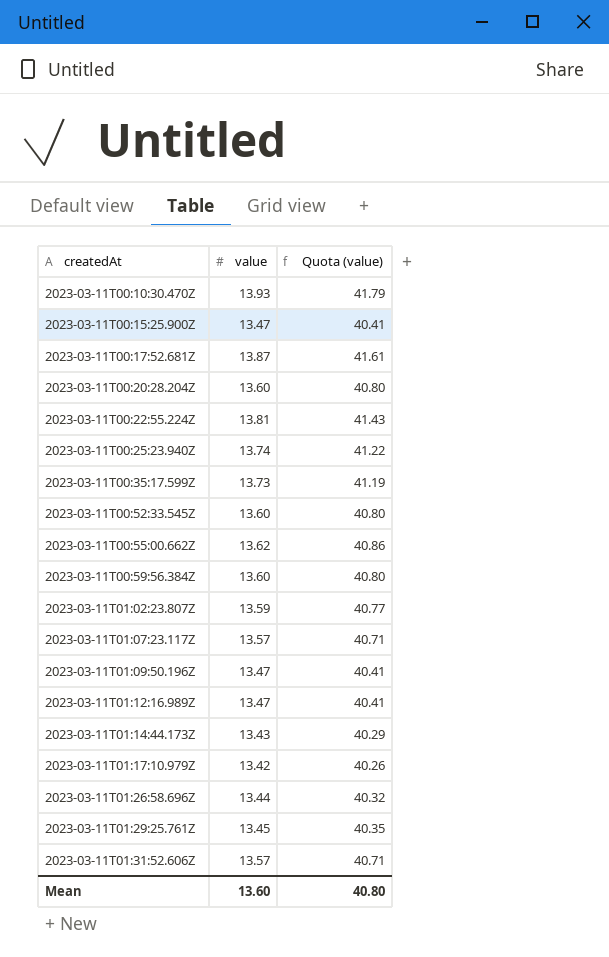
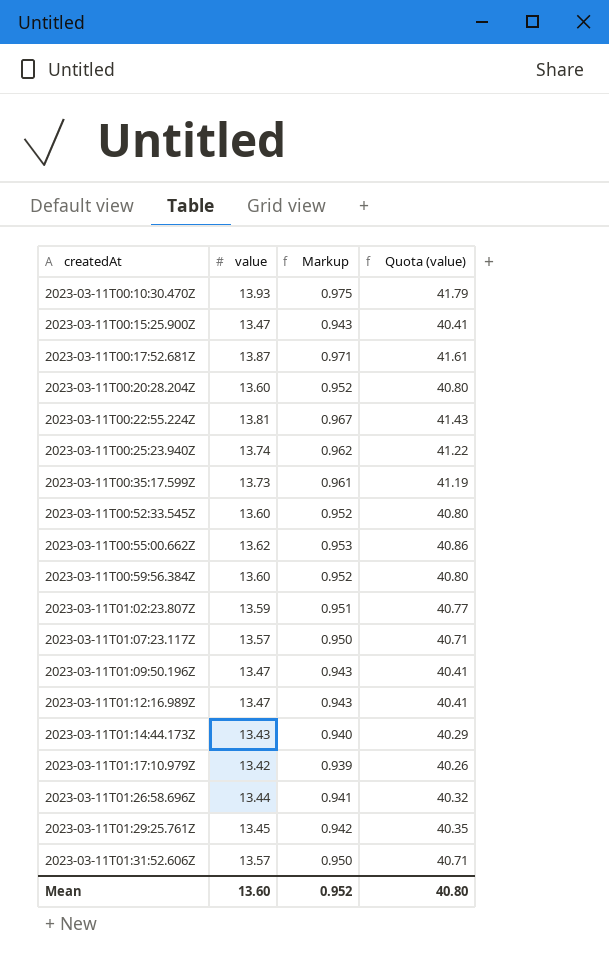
column Markup | formula: none -> [value] * 0.07

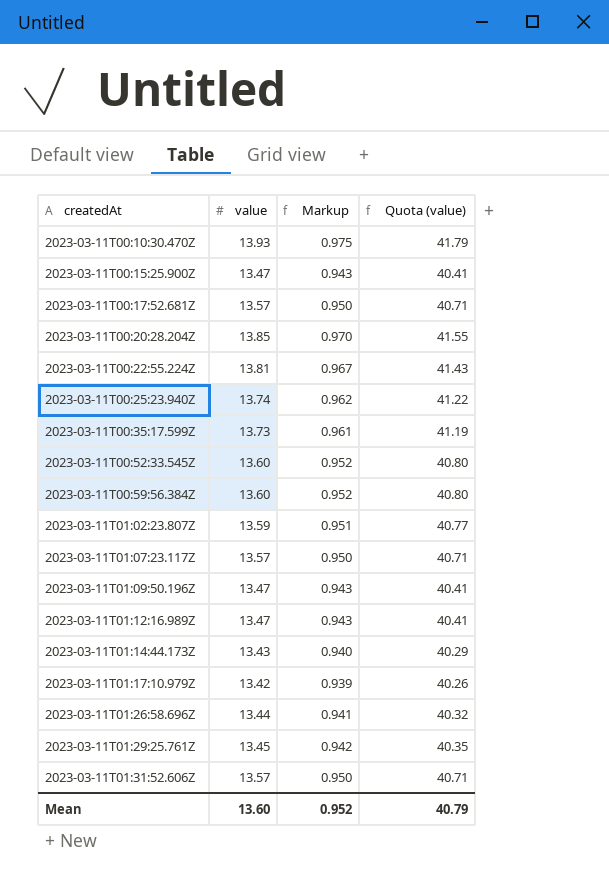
row 2023-03-11T00:55:00.662Z: 13.62 | 0.953 | 40.86 -> none
2023-03-11T00:17:52.681Z | value: 13.87 -> 13.57
2023-03-11T00:17:52.681Z | Markup: 0.971 -> 0.950
2023-03-11T00:17:52.681Z | Quota (value): 41.61 -> 40.71
2023-03-11T00:20:28.204Z | value: 13.60 -> 13.85
2023-03-11T00:20:28.204Z | Markup: 0.952 -> 0.970
2023-03-11T00:20:28.204Z | Quota (value): 40.80 -> 41.55
Mean | Quota (value): 40.80 -> 40.79

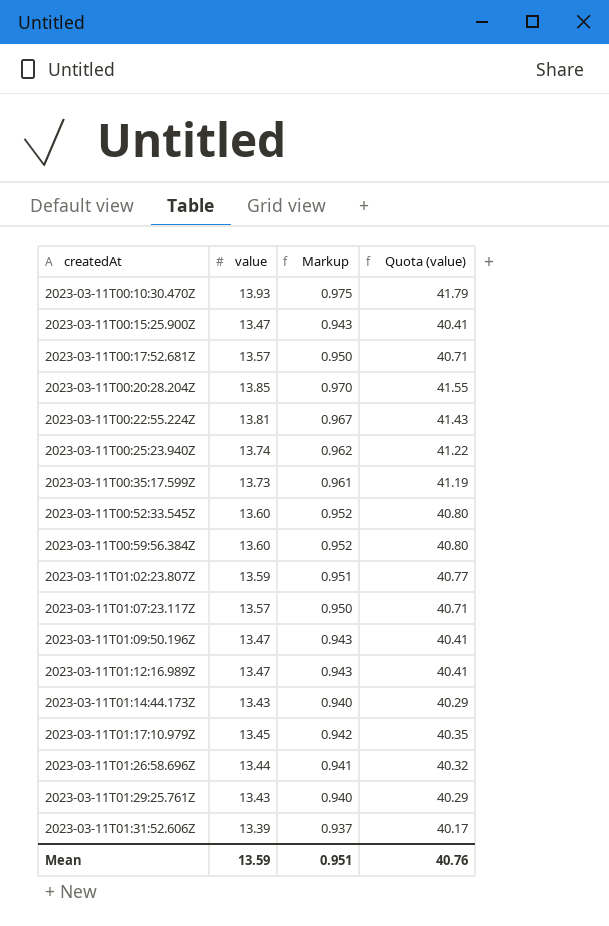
2023-03-11T01:17:10.979Z | value: 13.42 -> 13.45
2023-03-11T01:17:10.979Z | Markup: 0.939 -> 0.942
2023-03-11T01:17:10.979Z | Quota (value): 40.26 -> 40.35
2023-03-11T01:29:25.761Z | value: 13.45 -> 13.43
2023-03-11T01:29:25.761Z | Markup: 0.942 -> 0.940
2023-03-11T01:29:25.761Z | Quota (value): 40.35 -> 40.29
2023-03-11T01:31:52.606Z | value: 13.57 -> 13.39
2023-03-11T01:31:52.606Z | Markup: 0.950 -> 0.937
2023-03-11T01:31:52.606Z | Quota (value): 40.71 -> 40.17
Mean | value: 13.60 -> 13.59
Mean | Markup: 0.952 -> 0.951
Mean | Quota (value): 40.79 -> 40.76

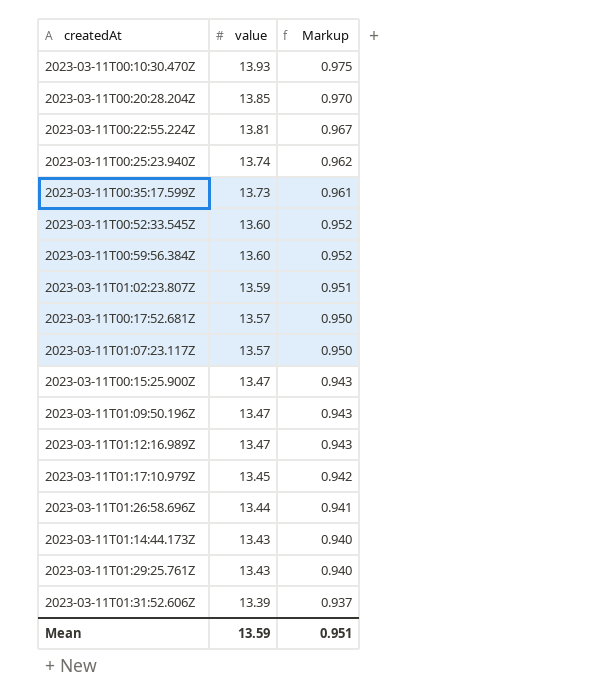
row order: createdAt ascending -> value descending
column Quota (value) | formula: [value] * 3 -> none

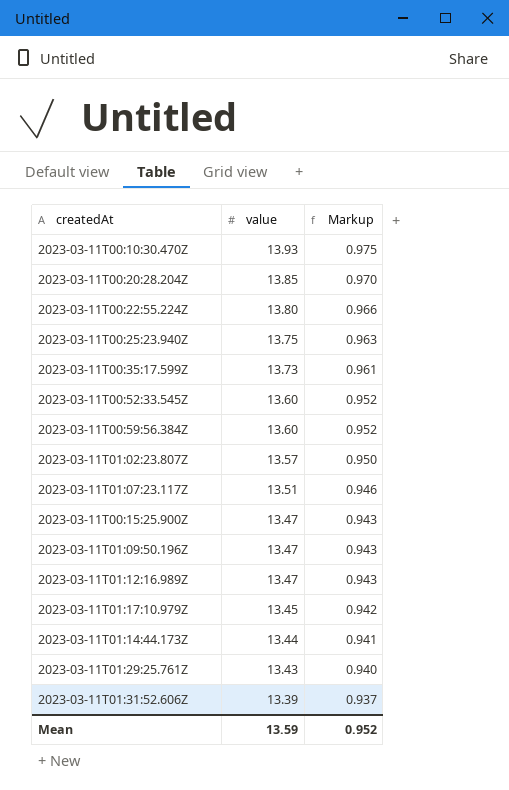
row 2023-03-11T00:17:52.681Z: 13.57 | 0.950 -> none
row 2023-03-11T01:26:58.696Z: 13.44 | 0.941 -> none
2023-03-11T00:22:55.224Z | value: 13.81 -> 13.80
2023-03-11T00:22:55.224Z | Markup: 0.967 -> 0.966
2023-03-11T00:25:23.940Z | value: 13.74 -> 13.75
2023-03-11T00:25:23.940Z | Markup: 0.962 -> 0.963
2023-03-11T01:02:23.807Z | value: 13.59 -> 13.57
2023-03-11T01:02:23.807Z | Markup: 0.951 -> 0.950
2023-03-11T01:07:23.117Z | value: 13.57 -> 13.51
2023-03-11T01:07:23.117Z | Markup: 0.950 -> 0.946
2023-03-11T01:14:44.173Z | value: 13.43 -> 13.44
2023-03-11T01:14:44.173Z | Markup: 0.940 -> 0.941
Mean | Markup: 0.951 -> 0.952

